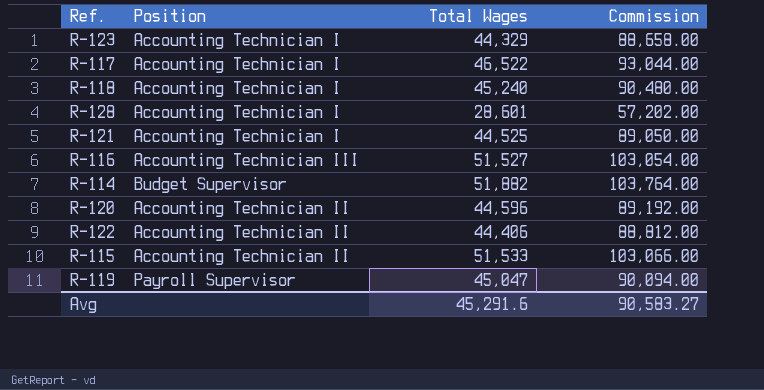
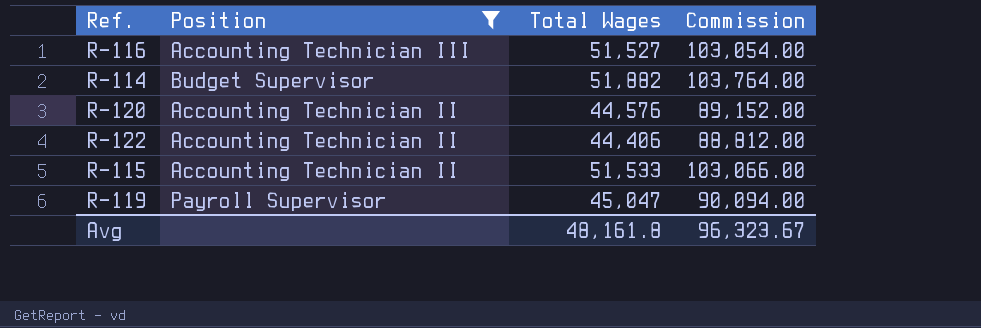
filter: none -> Position != Accounting Technician I
R-120 | Total Wages: 44,596 -> 44,576
R-120 | Commission: 89,192.00 -> 89,152.00
Avg | Total Wages: 45,291.6 -> 48,161.8
Avg | Commission: 90,583.27 -> 96,323.67

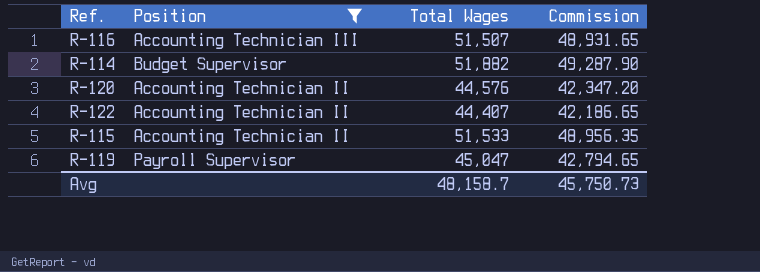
column Commission | formula: [Total Wages] * 2 -> [Total Wages] * 0.95
R-116 | Total Wages: 51,527 -> 51,507
R-122 | Total Wages: 44,406 -> 44,407
Avg | Total Wages: 48,161.8 -> 48,158.7
Avg | Commission: 96,323.67 -> 45,750.73

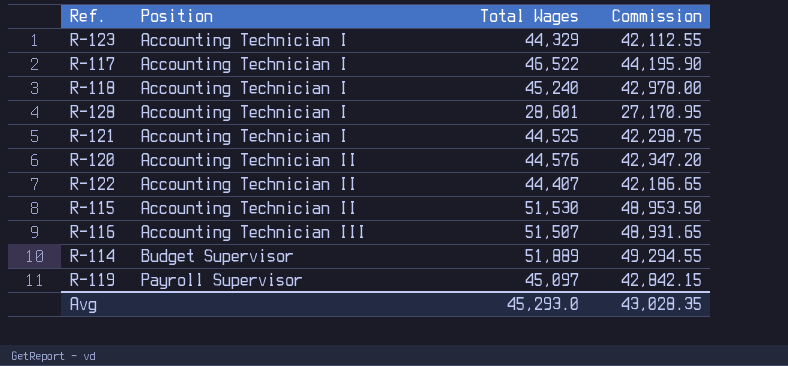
filter: Position != Accounting Technician I -> none
row order: none -> Position ascending
R-115 | Total Wages: 51,533 -> 51,530
R-115 | Commission: 48,956.35 -> 48,953.50
R-114 | Total Wages: 51,882 -> 51,889
R-114 | Commission: 49,287.90 -> 49,294.55
R-119 | Total Wages: 45,047 -> 45,097
R-119 | Commission: 42,794.65 -> 42,842.15
Avg | Total Wages: 48,158.7 -> 45,293.0
Avg | Commission: 45,750.73 -> 43,028.35

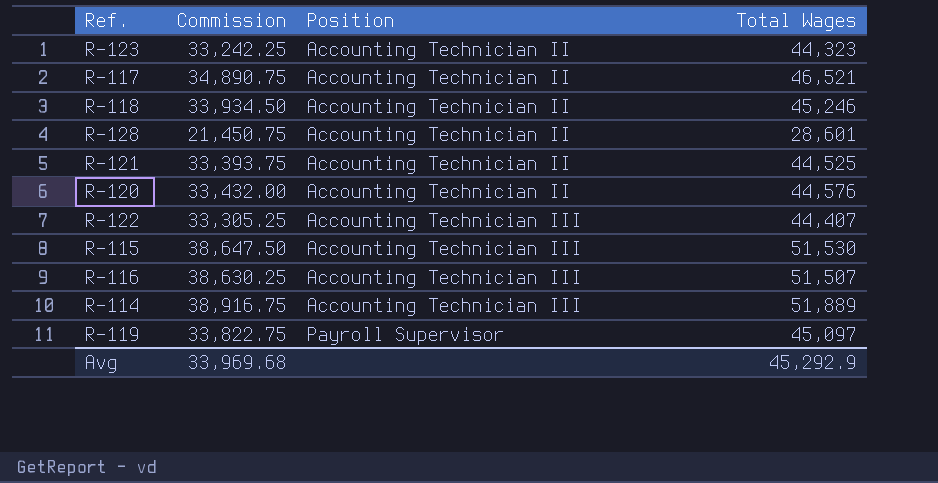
column Commission | formula: [Total Wages] * 0.95 -> [Total Wages] * 0.75
column Commission | position: 4 -> 2
R-123 | Position: Accounting Technician I -> Accounting Technician II
R-123 | Total Wages: 44,329 -> 44,323
R-117 | Position: Accounting Technician I -> Accounting Technician II
R-117 | Total Wages: 46,522 -> 46,521
R-118 | Position: Accounting Technician I -> Accounting Technician II
R-118 | Total Wages: 45,240 -> 45,246
R-128 | Position: Accounting Technician I -> Accounting Technician II
R-121 | Position: Accounting Technician I -> Accounting Technician II
R-122 | Position: Accounting Technician II -> Accounting Technician III
R-115 | Position: Accounting Technician II -> Accounting Technician III
R-114 | Position: Budget Supervisor -> Accounting Technician III
Avg | Commission: 43,028.35 -> 33,969.68
Avg | Total Wages: 45,293.0 -> 45,292.9

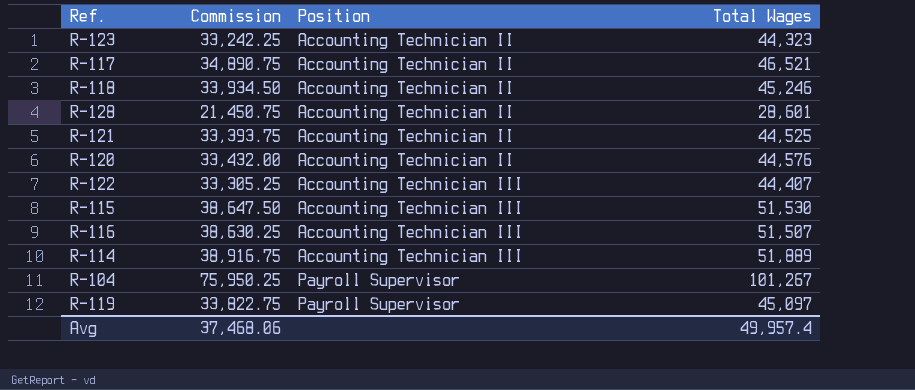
row R-104: none -> 75,950.25 | Payroll Supervisor | 101,267
Avg | Commission: 33,969.68 -> 37,468.06
Avg | Total Wages: 45,292.9 -> 49,957.4

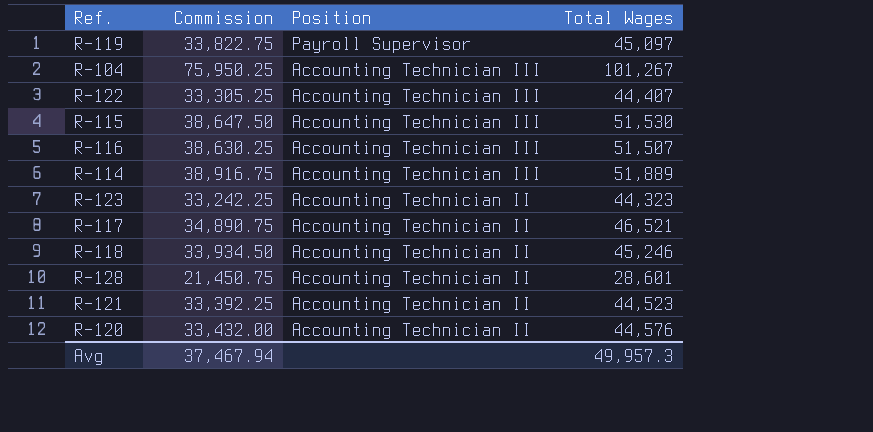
row order: Position ascending -> Position descending
R-104 | Position: Payroll Supervisor -> Accounting Technician III
R-121 | Commission: 33,393.75 -> 33,392.25
R-121 | Total Wages: 44,525 -> 44,523
Avg | Commission: 37,468.06 -> 37,467.94
Avg | Total Wages: 49,957.4 -> 49,957.3

